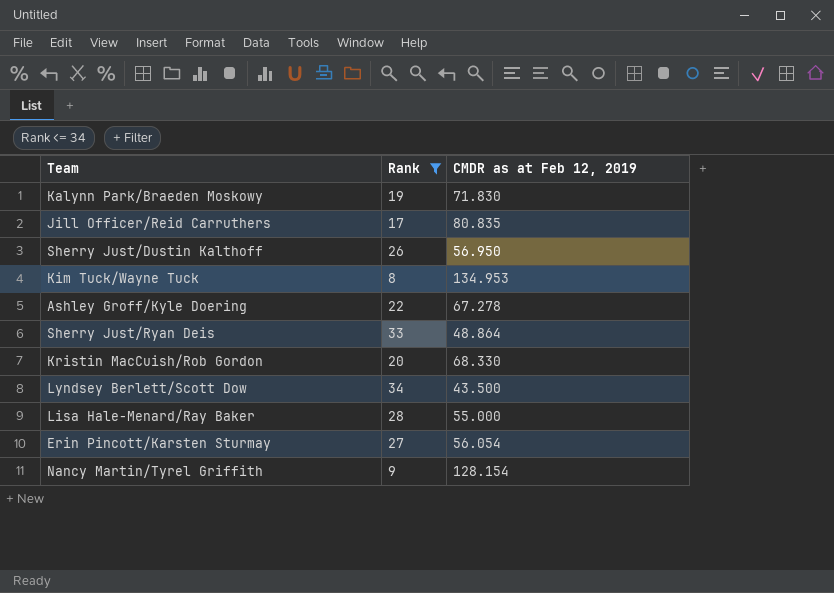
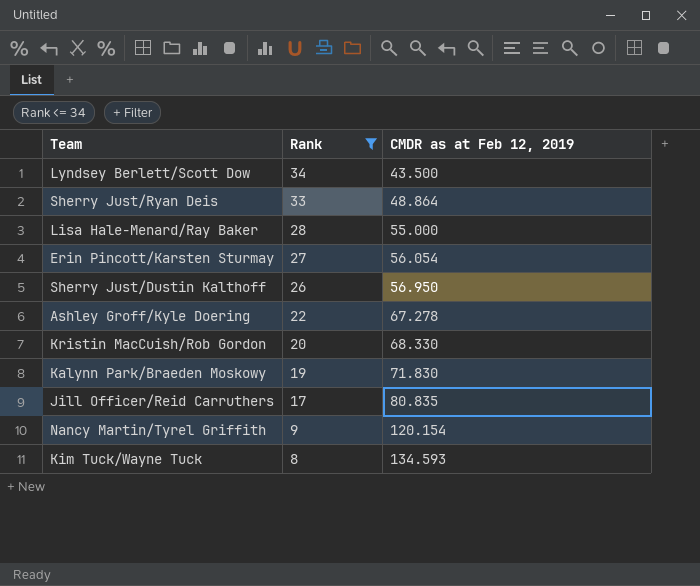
row order: none -> Rank descending
Nancy Martin/Tyrel Griffith | CMDR as at Feb 12, 2019: 128.154 -> 120.154
Kim Tuck/Wayne Tuck | CMDR as at Feb 12, 2019: 134.953 -> 134.593

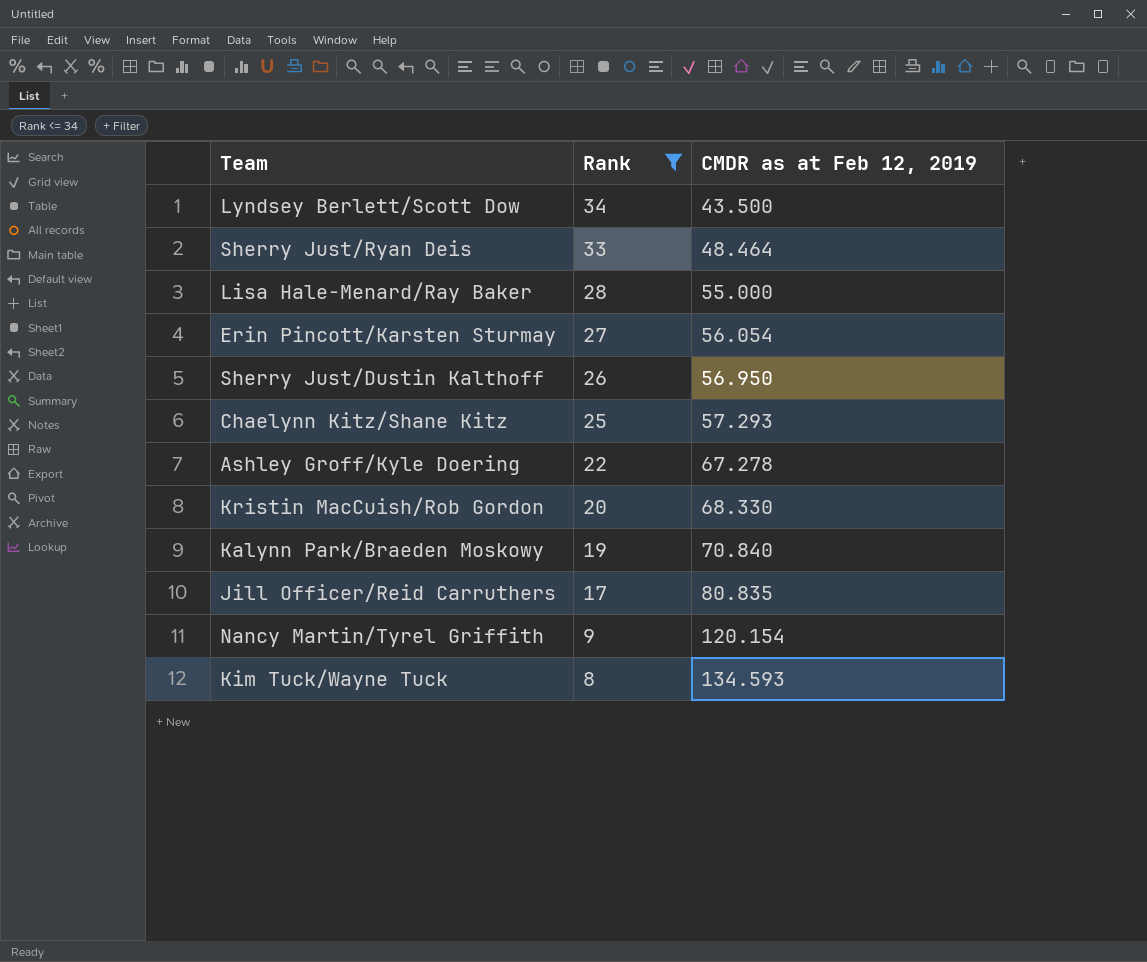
Sherry Just/Ryan Deis | CMDR as at Feb 12, 2019: 48.864 -> 48.464
row Chaelynn Kitz/Shane Kitz: none -> 25 | 57.293
Kalynn Park/Braeden Moskowy | CMDR as at Feb 12, 2019: 71.830 -> 70.840

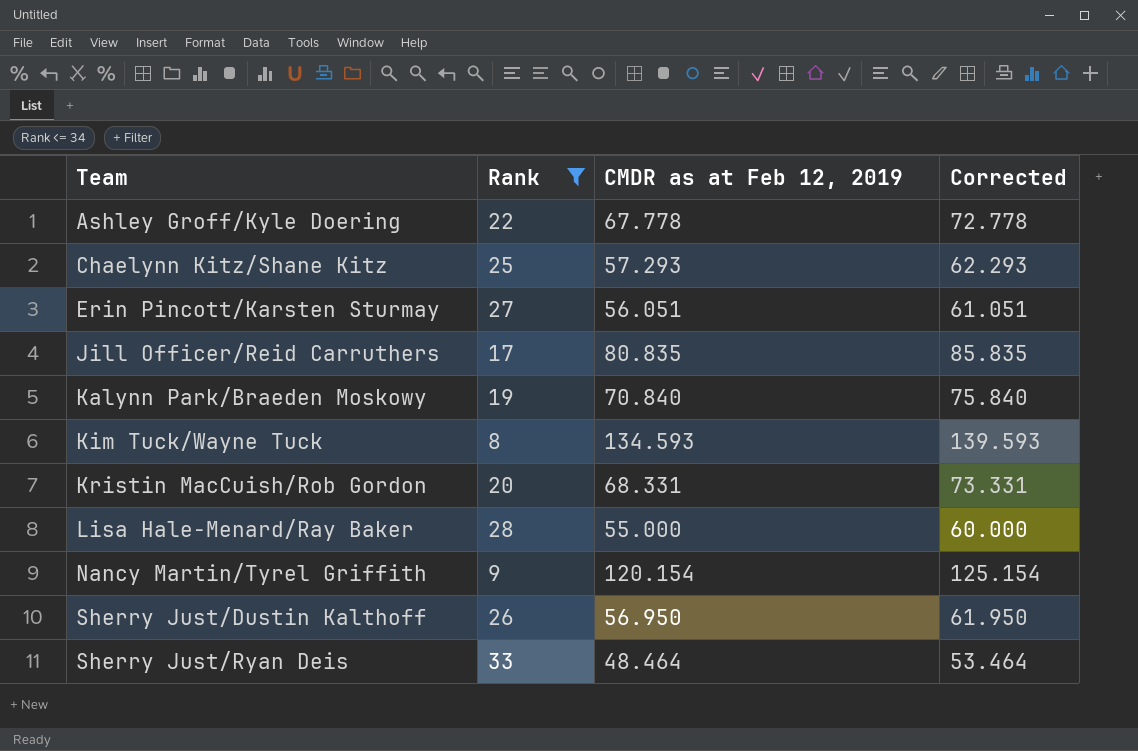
row order: Rank descending -> Team ascending
column Corrected | formula: none -> [CMDR as at Feb 12, 2019] + 5
row Lyndsey Berlett/Scott Dow: 34 | 43.500 -> none
Ashley Groff/Kyle Doering | CMDR as at Feb 12, 2019: 67.278 -> 67.778
Erin Pincott/Karsten Sturmay | CMDR as at Feb 12, 2019: 56.054 -> 56.051
Kristin MacCuish/Rob Gordon | CMDR as at Feb 12, 2019: 68.330 -> 68.331

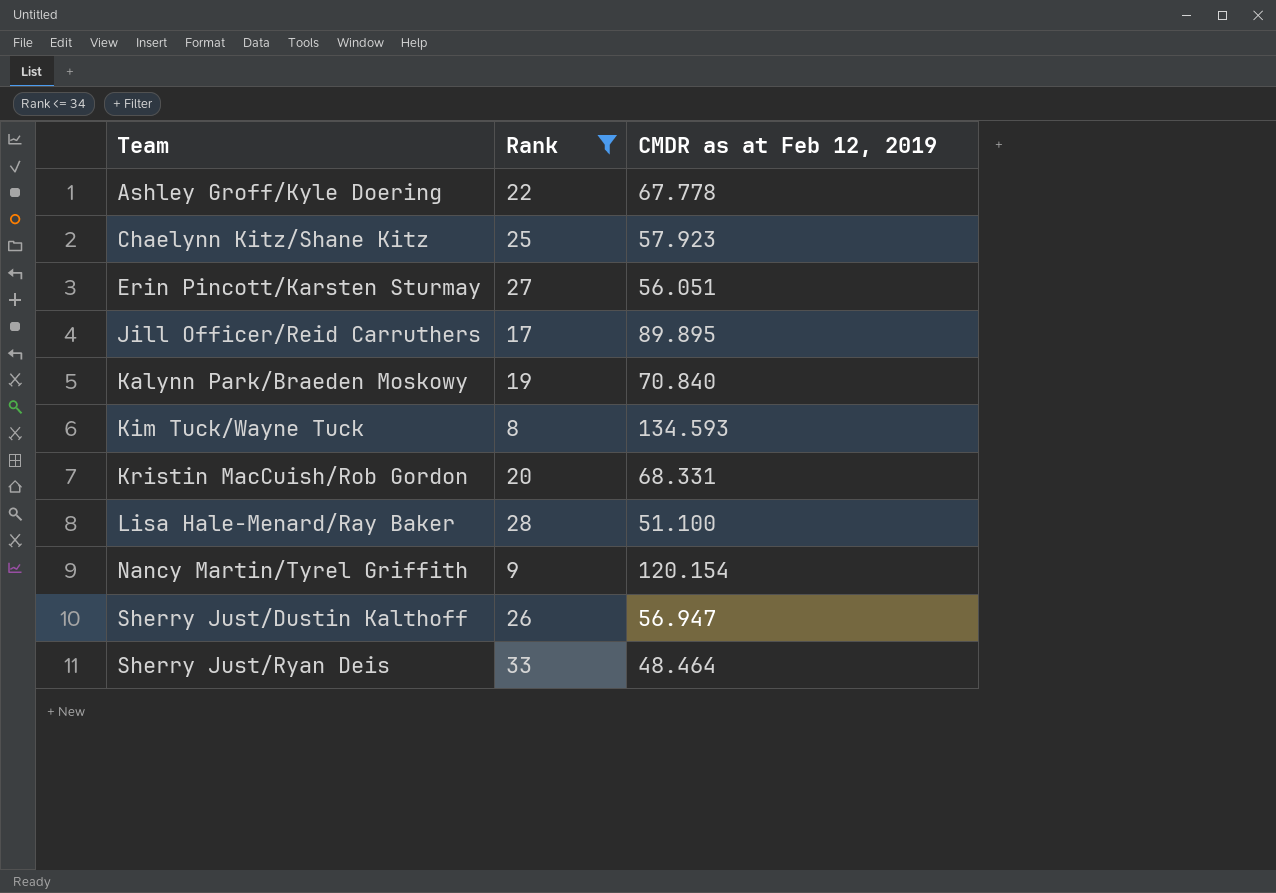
column Corrected | formula: [CMDR as at Feb 12, 2019] + 5 -> none
Chaelynn Kitz/Shane Kitz | CMDR as at Feb 12, 2019: 57.293 -> 57.923
Jill Officer/Reid Carruthers | CMDR as at Feb 12, 2019: 80.835 -> 89.895
Lisa Hale-Menard/Ray Baker | CMDR as at Feb 12, 2019: 55.000 -> 51.100
Sherry Just/Dustin Kalthoff | CMDR as at Feb 12, 2019: 56.950 -> 56.947

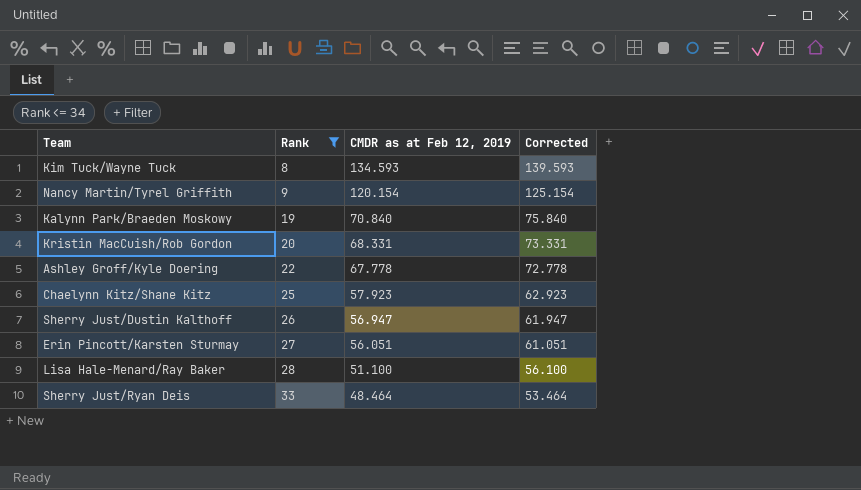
row order: Team ascending -> Rank ascending
column Corrected | formula: none -> [CMDR as at Feb 12, 2019] + 5
row Jill Officer/Reid Carruthers: 17 | 89.895 -> none

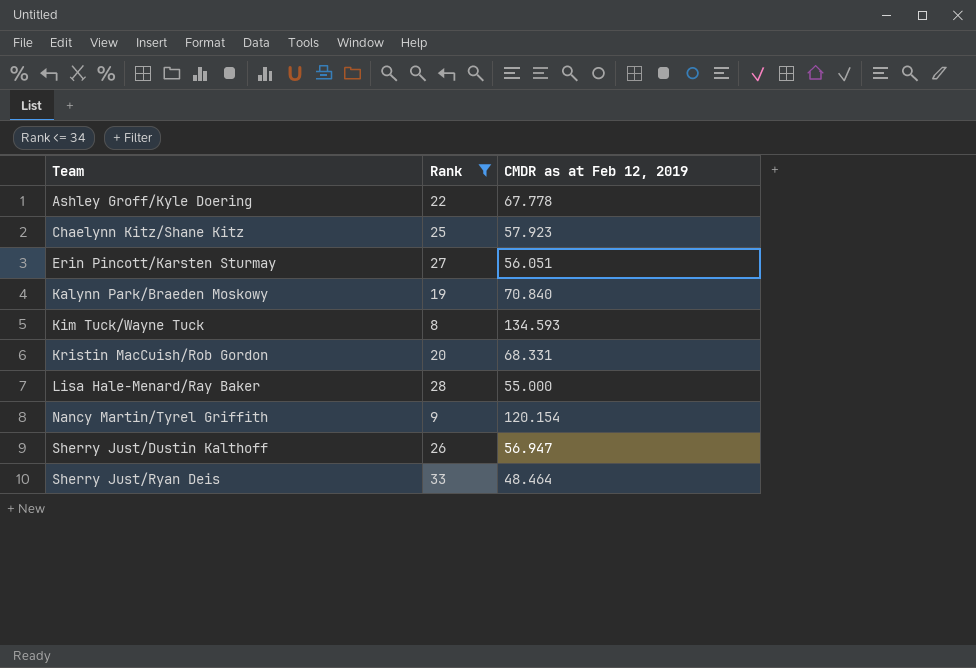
row order: Rank ascending -> Team ascending
column Corrected | formula: [CMDR as at Feb 12, 2019] + 5 -> none
Lisa Hale-Menard/Ray Baker | CMDR as at Feb 12, 2019: 51.100 -> 55.000

